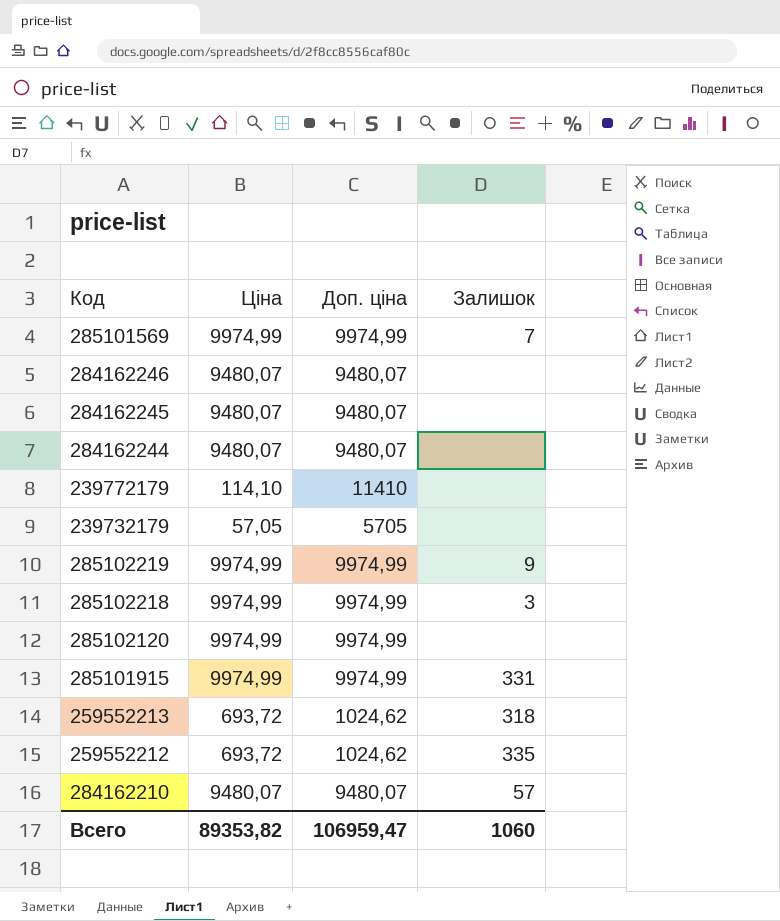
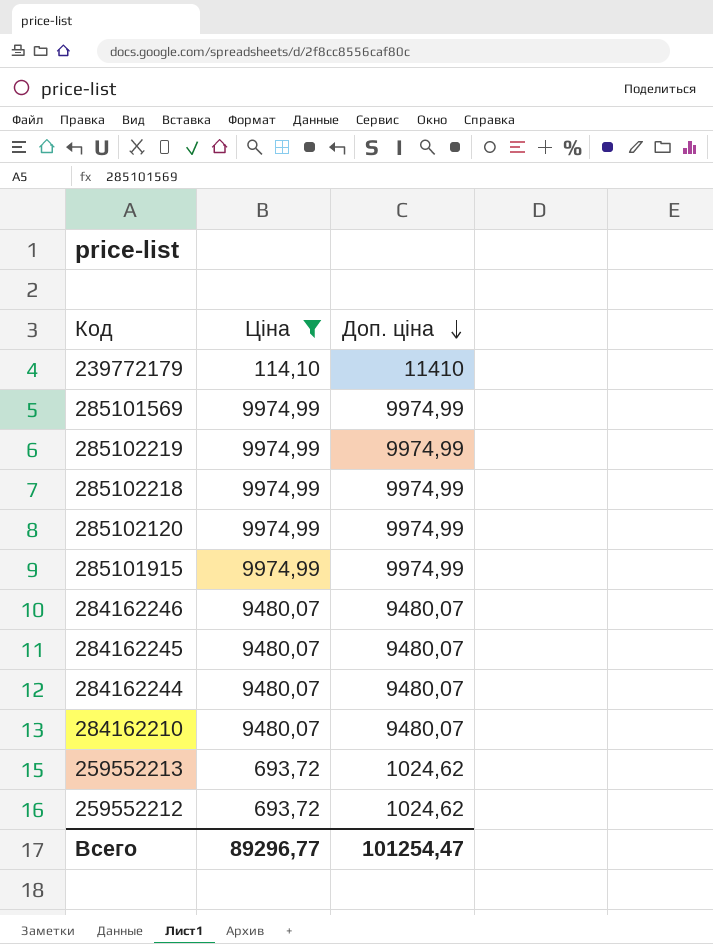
filter: none -> Ціна != 57,05
row order: none -> Доп. ціна descending
column Залишок | position: 4 -> none
Всего | Ціна: 89353,82 -> 89296,77
Всего | Доп. ціна: 106959,47 -> 101254,47

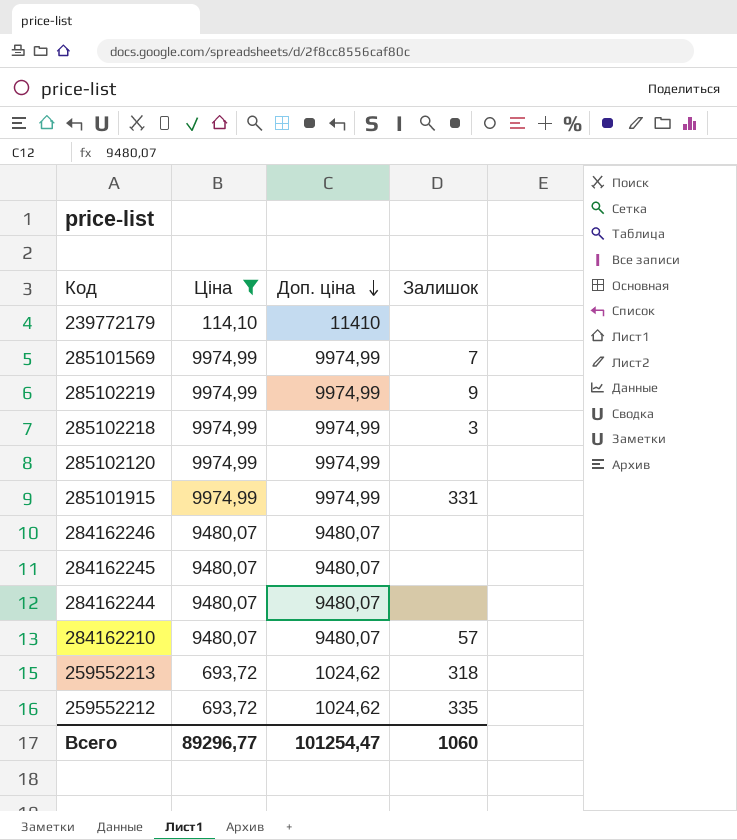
column Залишок | position: none -> 4

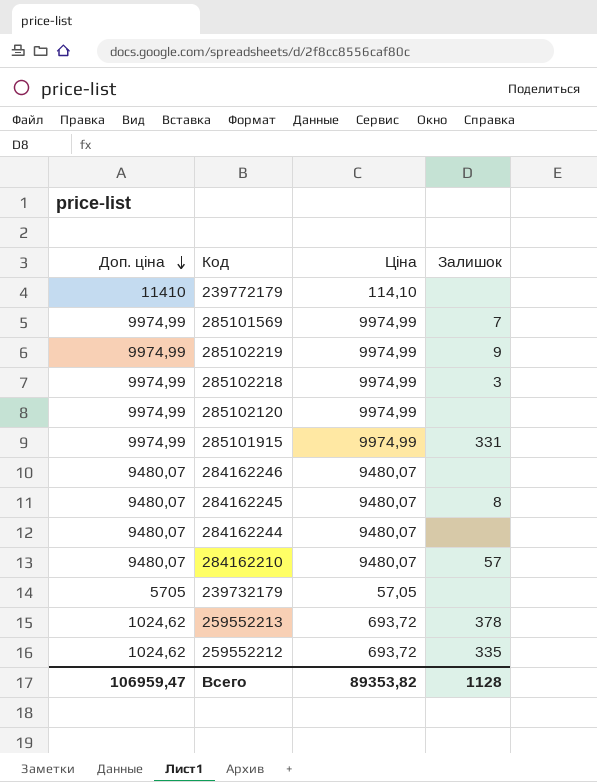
filter: Ціна != 57,05 -> none
column Доп. ціна | position: 3 -> 1
284162245 | Залишок: none -> 8
259552213 | Залишок: 318 -> 378
Всего | Доп. ціна: 101254,47 -> 106959,47
Всего | Ціна: 89296,77 -> 89353,82
Всего | Залишок: 1060 -> 1128

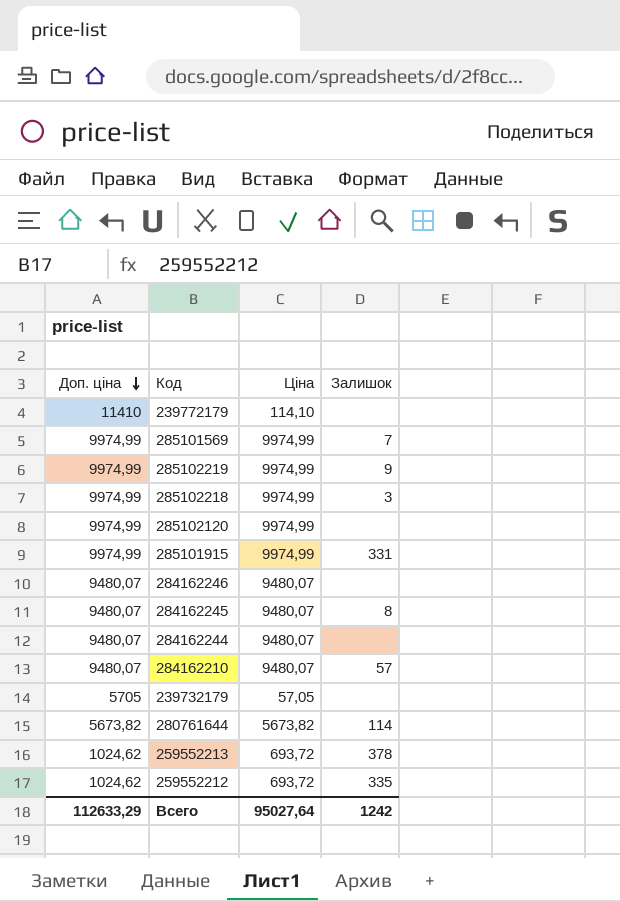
row 280761644: none -> 5673,82 | 5673,82 | 114
Всего | Доп. ціна: 106959,47 -> 112633,29
Всего | Ціна: 89353,82 -> 95027,64
Всего | Залишок: 1128 -> 1242

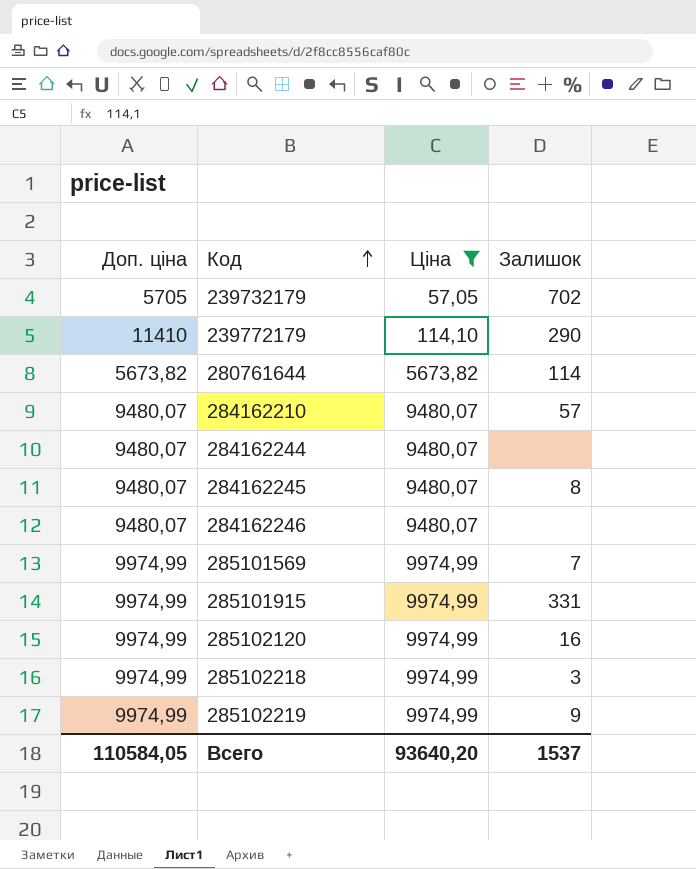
filter: none -> Ціна != 693,72
row order: Доп. ціна descending -> Код ascending
239732179 | Залишок: none -> 702
239772179 | Залишок: none -> 290
285102120 | Залишок: none -> 16
Всего | Доп. ціна: 112633,29 -> 110584,05
Всего | Ціна: 95027,64 -> 93640,20
Всего | Залишок: 1242 -> 1537

